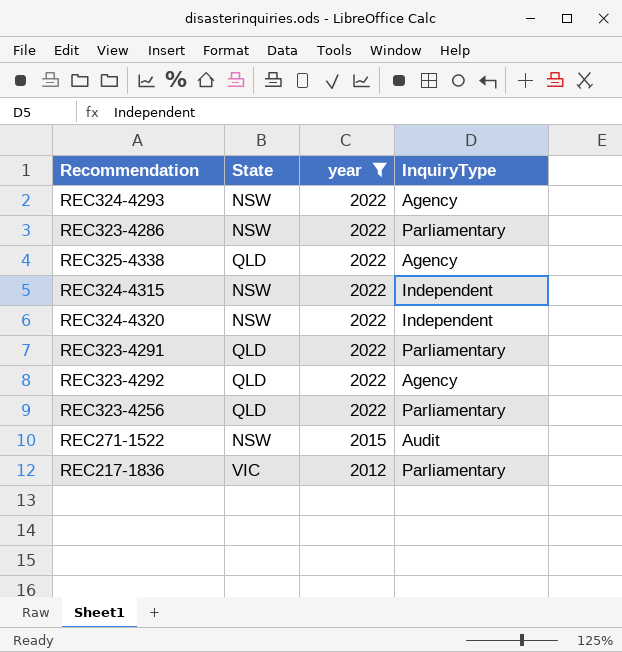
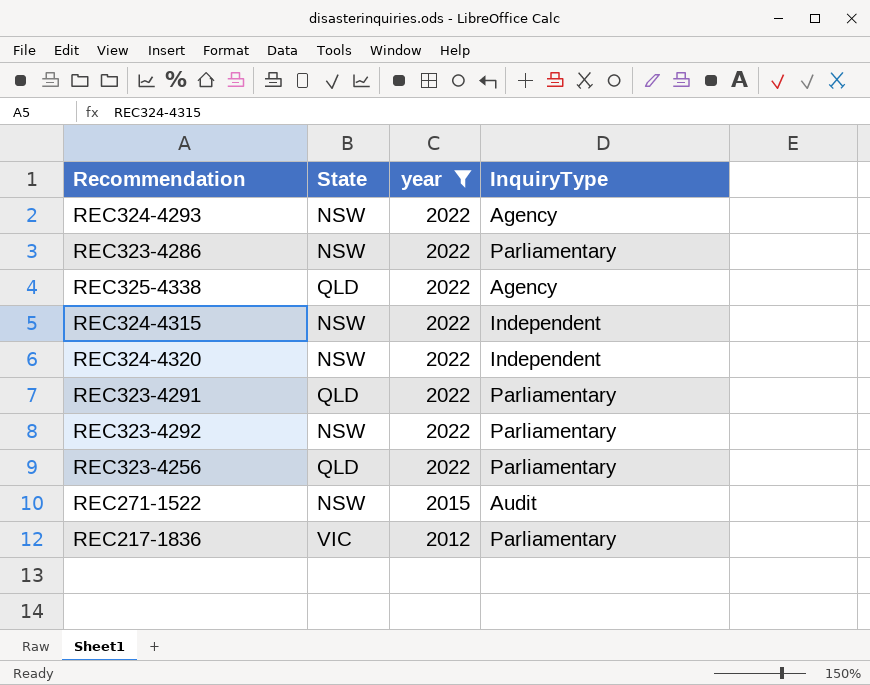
REC323-4292 | State: QLD -> NSW
REC323-4292 | InquiryType: Agency -> Parliamentary

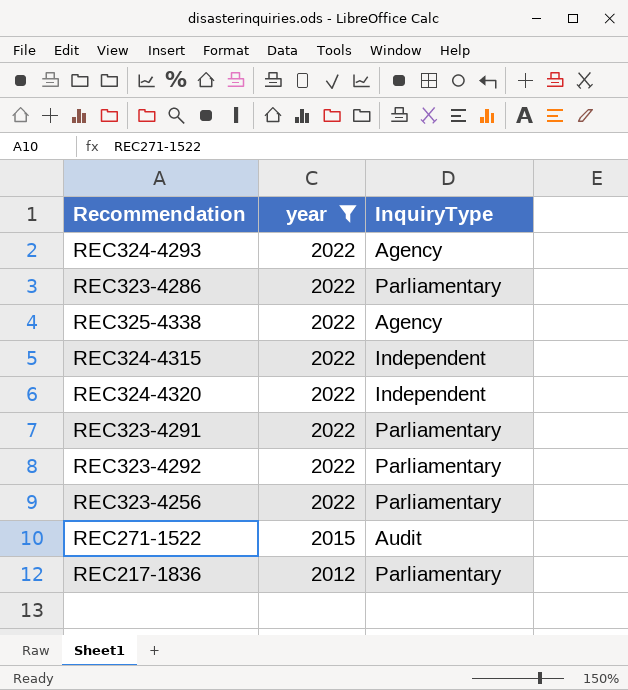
column State | position: 2 -> none

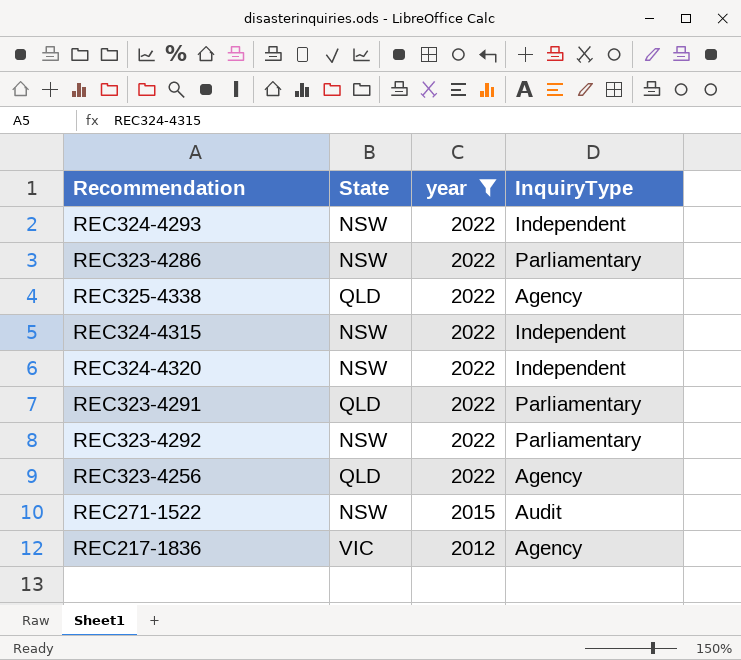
column State | position: none -> 2
REC324-4293 | InquiryType: Agency -> Independent
REC323-4256 | InquiryType: Parliamentary -> Agency
REC217-1836 | InquiryType: Parliamentary -> Agency

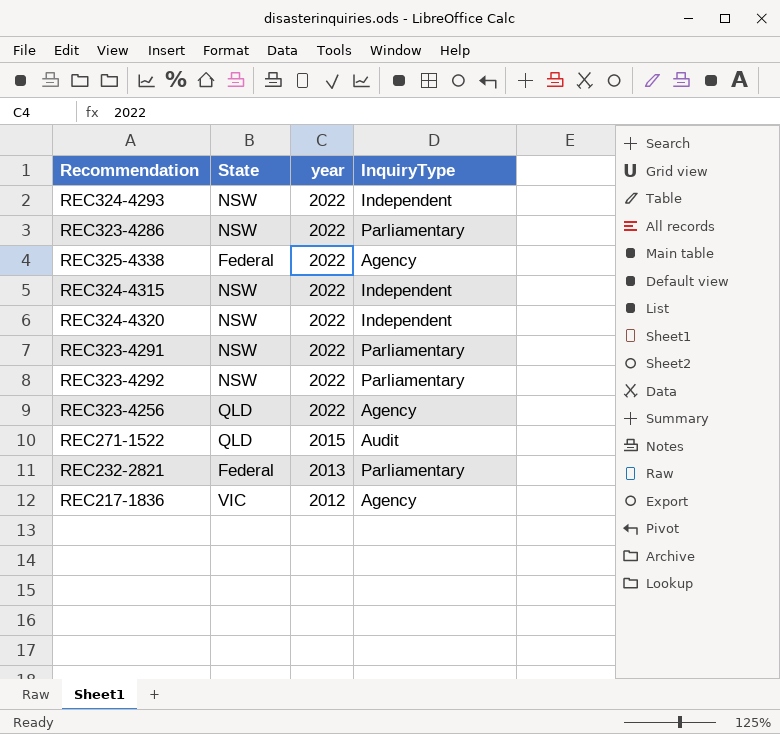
filter: year != 2013 -> none
REC325-4338 | State: QLD -> Federal
REC323-4291 | State: QLD -> NSW
REC271-1522 | State: NSW -> QLD

